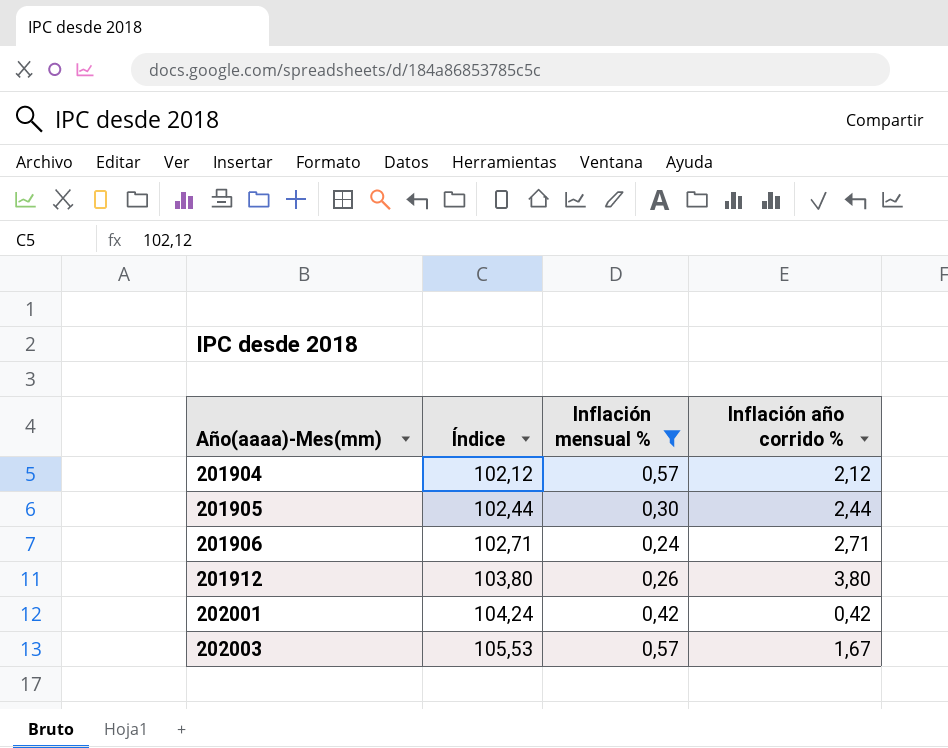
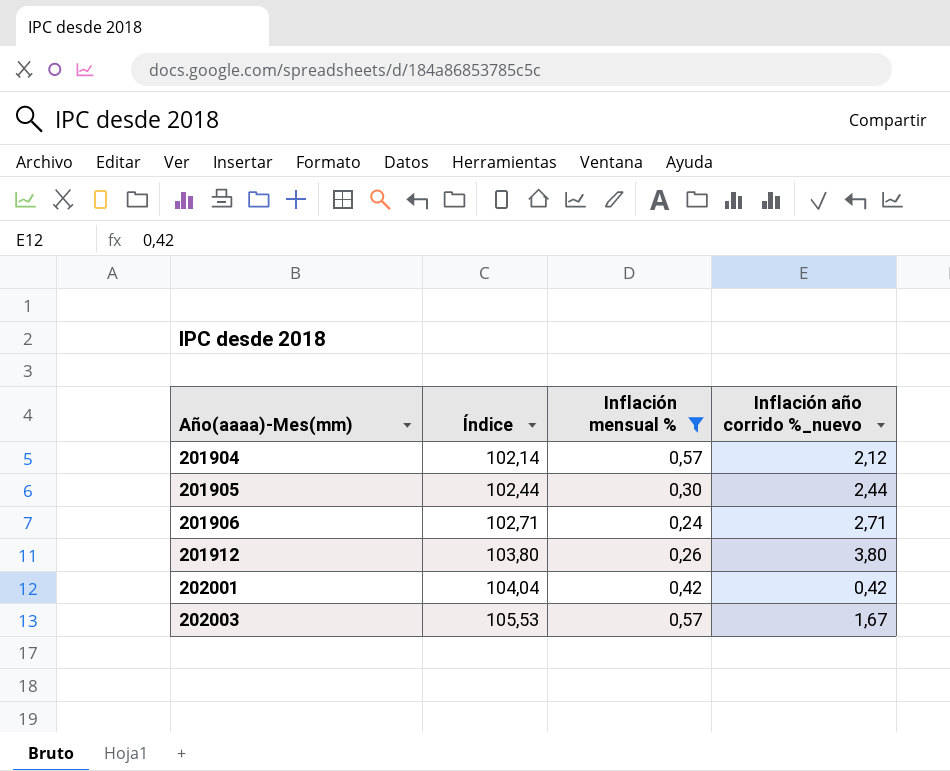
column name: Inflación año corrido % -> Inflación año corrido %_nuevo
201904 | Índice: 102,12 -> 102,14
202001 | Índice: 104,24 -> 104,04

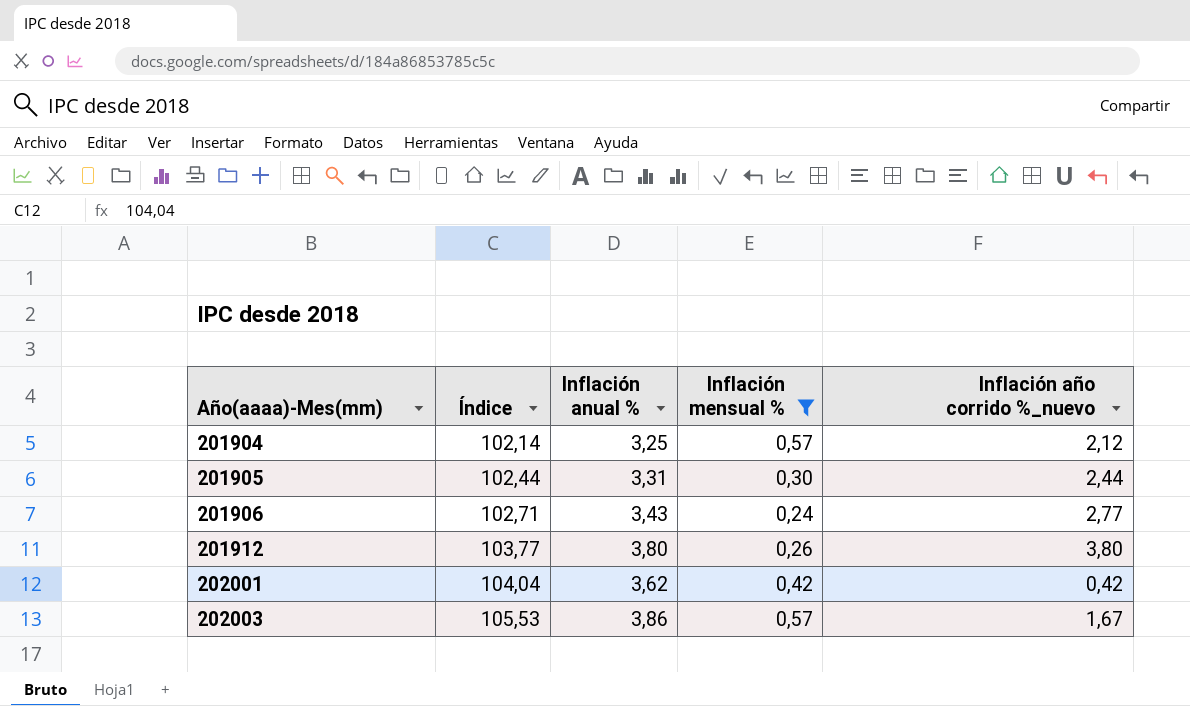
column Inflación anual % | position: none -> 3
201906 | Inflación año corrido %_nuevo: 2,71 -> 2,77
201912 | Índice: 103,80 -> 103,77

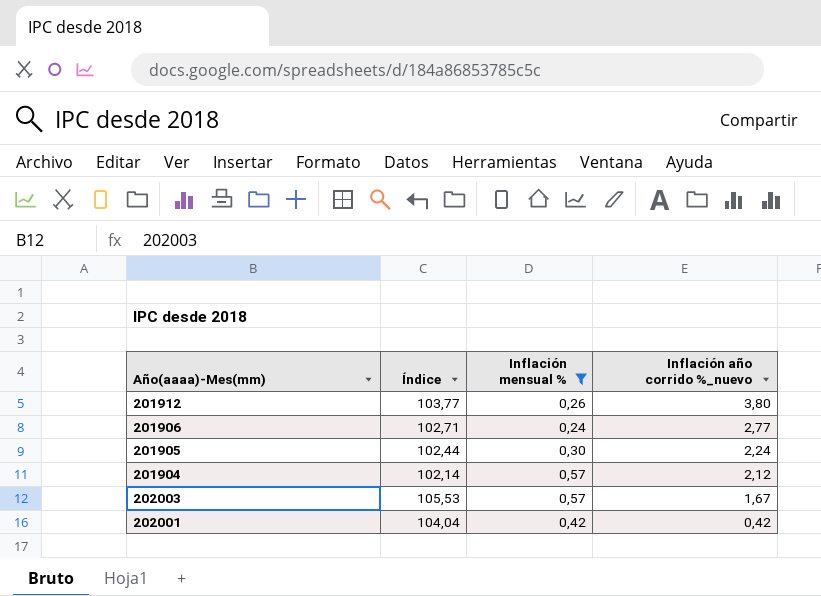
row order: Año(aaaa)-Mes(mm) ascending -> Inflación año corrido %_nuevo descending
column Inflación anual % | position: 3 -> none
201905 | Inflación año corrido %_nuevo: 2,44 -> 2,24

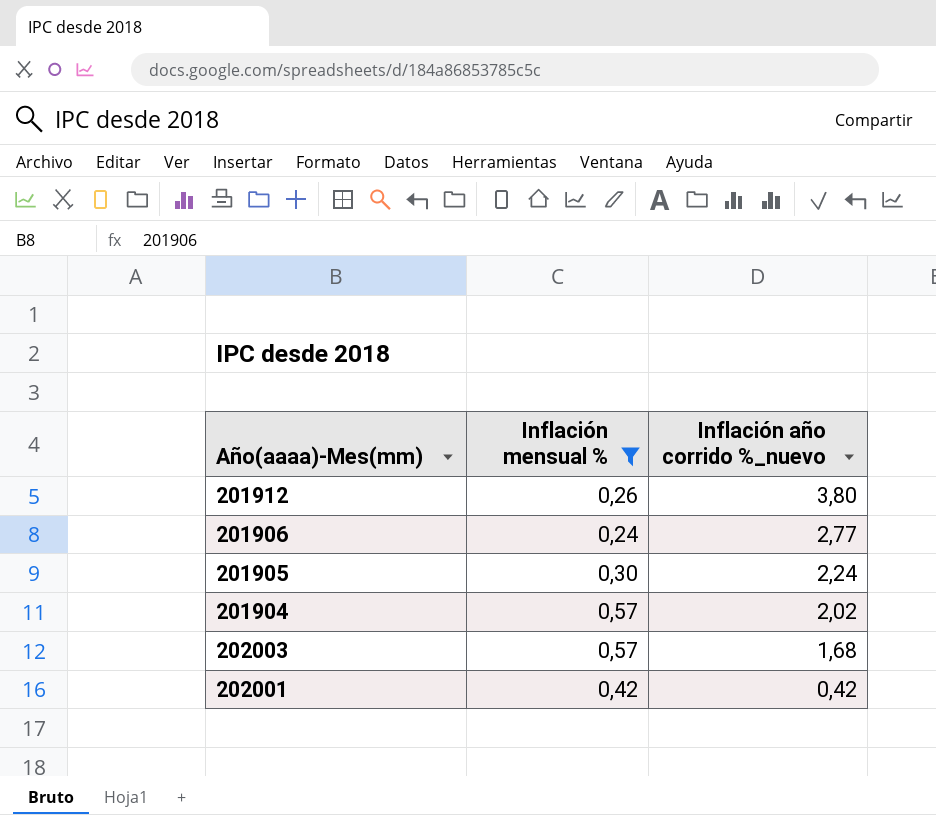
column Índice | position: 2 -> none
201904 | Inflación año corrido %_nuevo: 2,12 -> 2,02
202003 | Inflación año corrido %_nuevo: 1,67 -> 1,68

